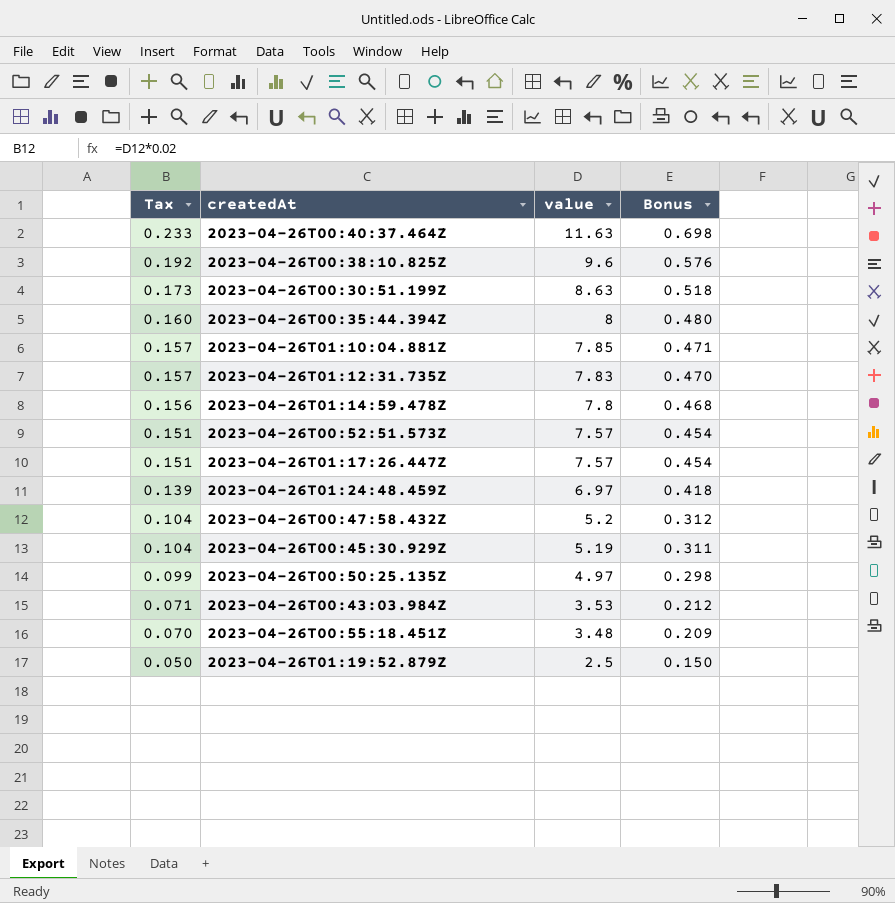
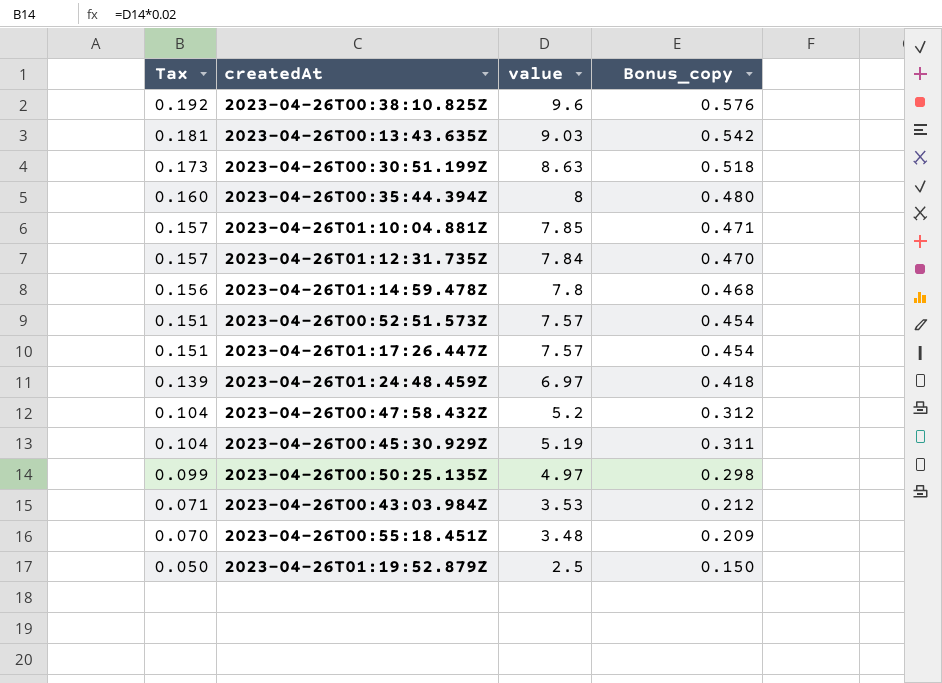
column name: Bonus -> Bonus_copy
row 2023-04-26T00:40:37.464Z: 0.233 | 11.63 | 0.698 -> none
row 2023-04-26T00:13:43.635Z: none -> 0.181 | 9.03 | 0.542
2023-04-26T01:12:31.735Z | value: 7.83 -> 7.84

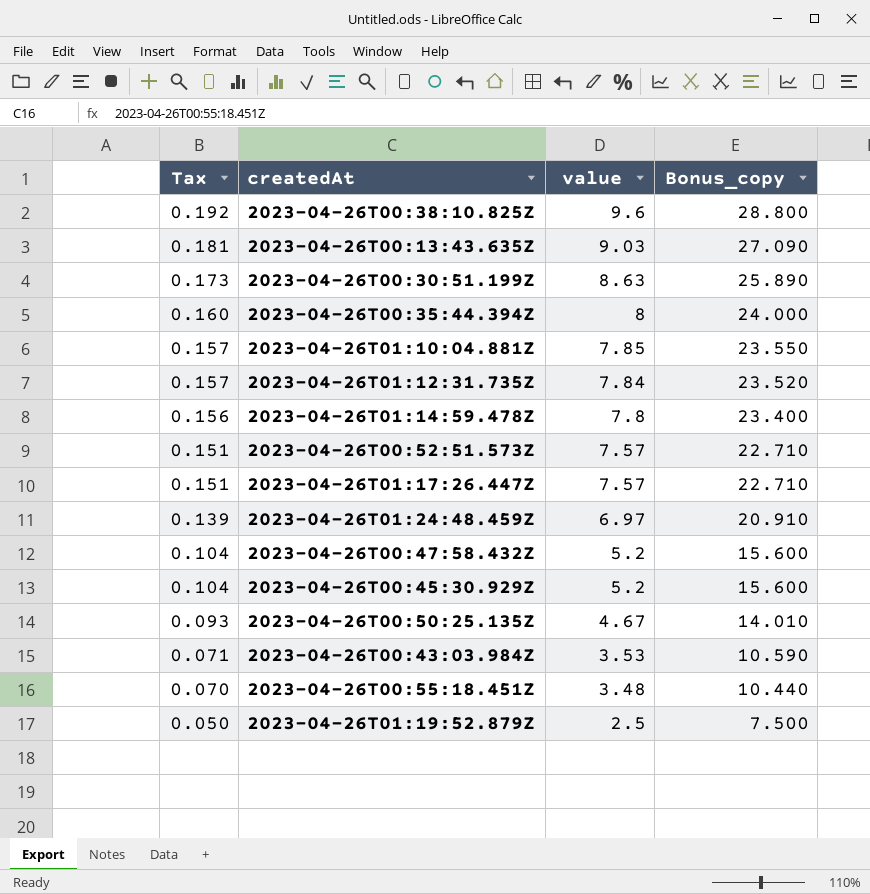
column Bonus_copy | formula: [value] * 0.06 -> [value] * 3
2023-04-26T00:45:30.929Z | value: 5.19 -> 5.2
2023-04-26T00:50:25.135Z | Tax: 0.099 -> 0.093
2023-04-26T00:50:25.135Z | value: 4.97 -> 4.67

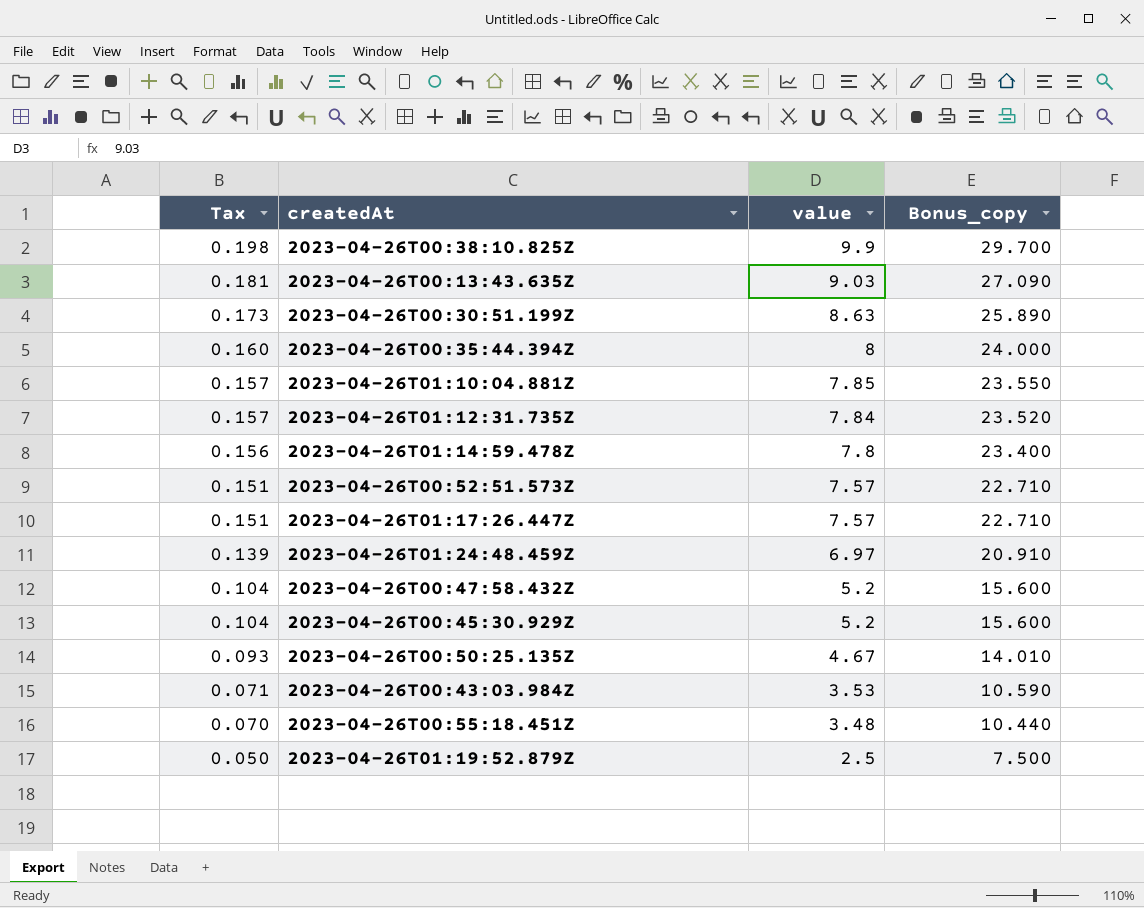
2023-04-26T00:38:10.825Z | Tax: 0.192 -> 0.198
2023-04-26T00:38:10.825Z | value: 9.6 -> 9.9
2023-04-26T00:38:10.825Z | Bonus_copy: 28.800 -> 29.700

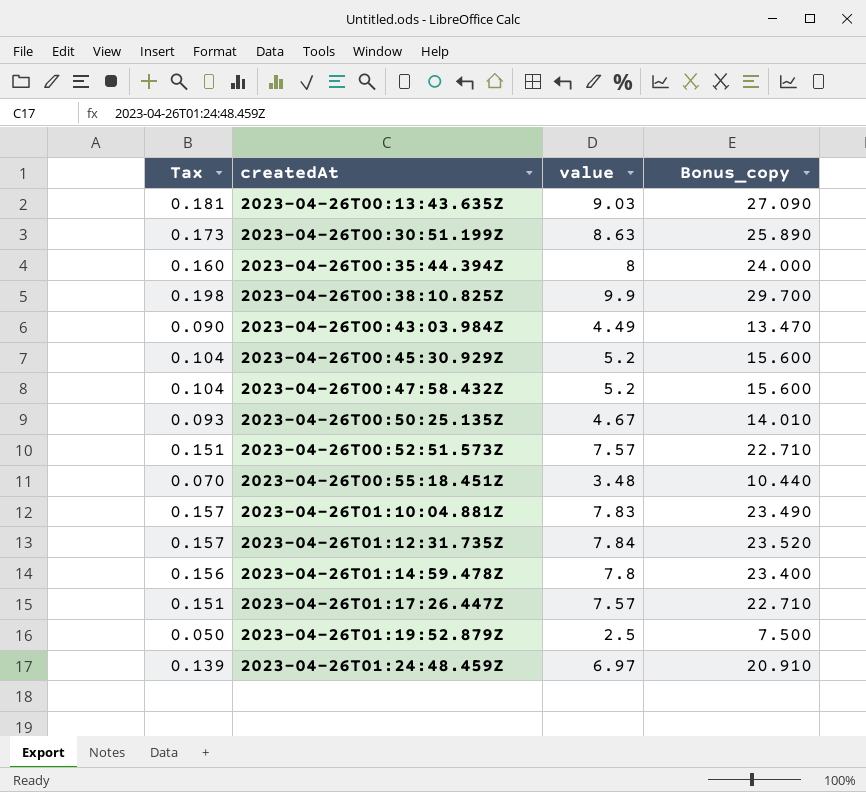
row order: Tax descending -> createdAt ascending
2023-04-26T00:43:03.984Z | Tax: 0.071 -> 0.090
2023-04-26T00:43:03.984Z | value: 3.53 -> 4.49
2023-04-26T00:43:03.984Z | Bonus_copy: 10.590 -> 13.470
2023-04-26T01:10:04.881Z | value: 7.85 -> 7.83
2023-04-26T01:10:04.881Z | Bonus_copy: 23.550 -> 23.490

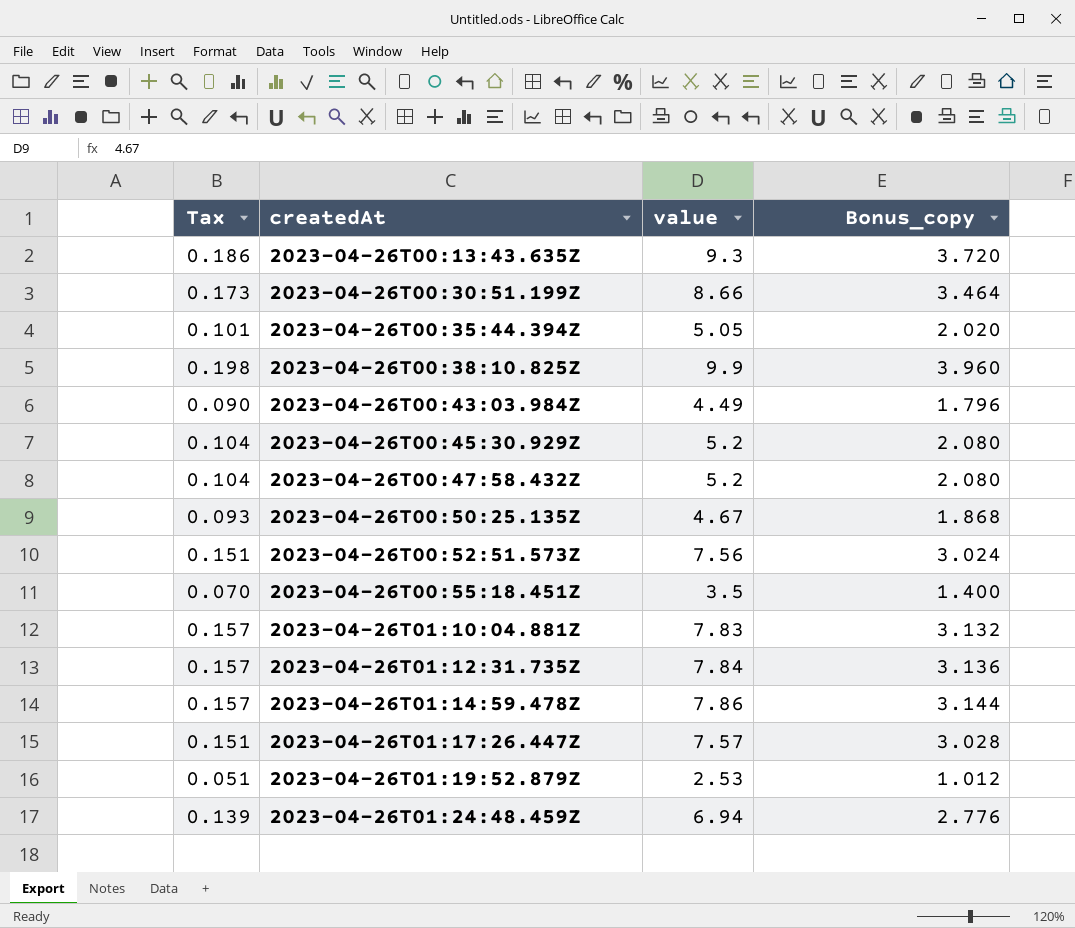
column Bonus_copy | formula: [value] * 3 -> [value] * 0.4
2023-04-26T00:13:43.635Z | Tax: 0.181 -> 0.186
2023-04-26T00:13:43.635Z | value: 9.03 -> 9.3
2023-04-26T00:30:51.199Z | value: 8.63 -> 8.66
2023-04-26T00:35:44.394Z | Tax: 0.160 -> 0.101
2023-04-26T00:35:44.394Z | value: 8 -> 5.05
2023-04-26T00:52:51.573Z | value: 7.57 -> 7.56
2023-04-26T00:55:18.451Z | value: 3.48 -> 3.5
2023-04-26T01:14:59.478Z | Tax: 0.156 -> 0.157
2023-04-26T01:14:59.478Z | value: 7.8 -> 7.86
2023-04-26T01:19:52.879Z | Tax: 0.050 -> 0.051
2023-04-26T01:19:52.879Z | value: 2.5 -> 2.53
2023-04-26T01:24:48.459Z | value: 6.97 -> 6.94

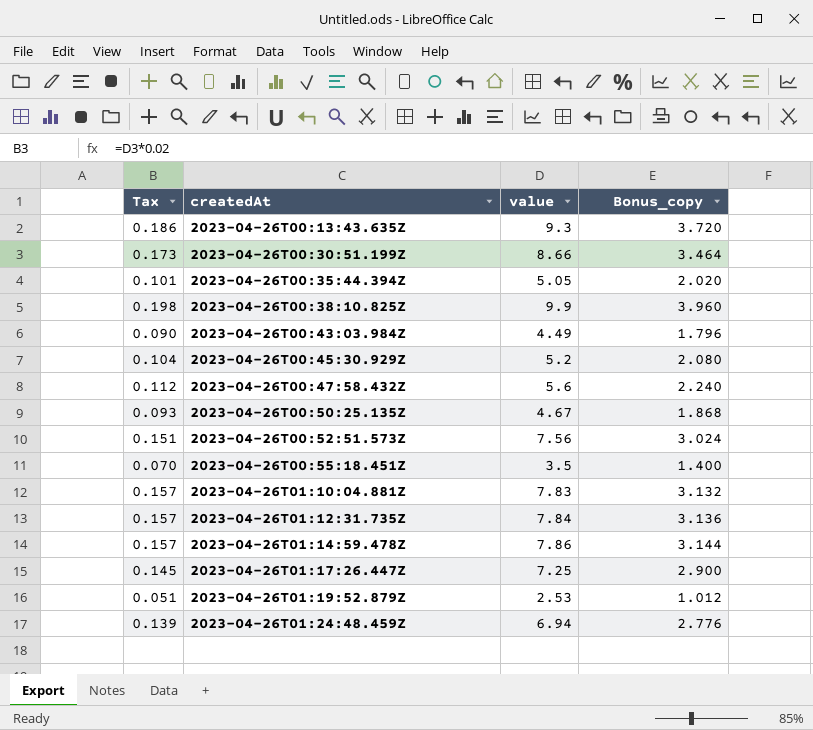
2023-04-26T00:47:58.432Z | Tax: 0.104 -> 0.112
2023-04-26T00:47:58.432Z | value: 5.2 -> 5.6
2023-04-26T00:47:58.432Z | Bonus_copy: 2.080 -> 2.240
2023-04-26T01:17:26.447Z | Tax: 0.151 -> 0.145
2023-04-26T01:17:26.447Z | value: 7.57 -> 7.25
2023-04-26T01:17:26.447Z | Bonus_copy: 3.028 -> 2.900

